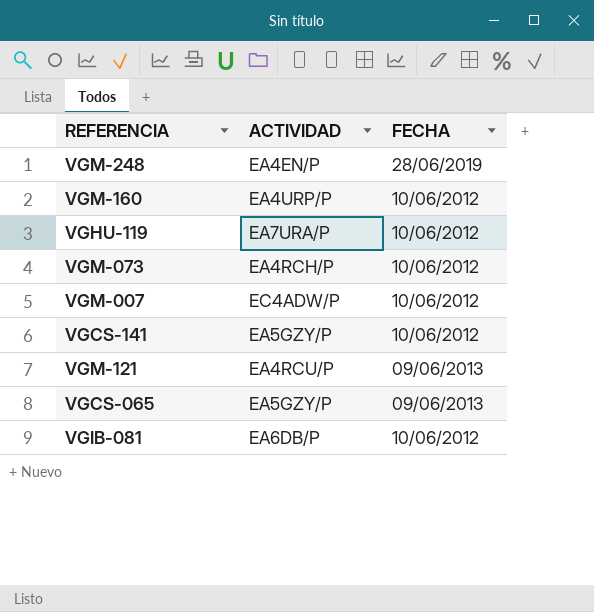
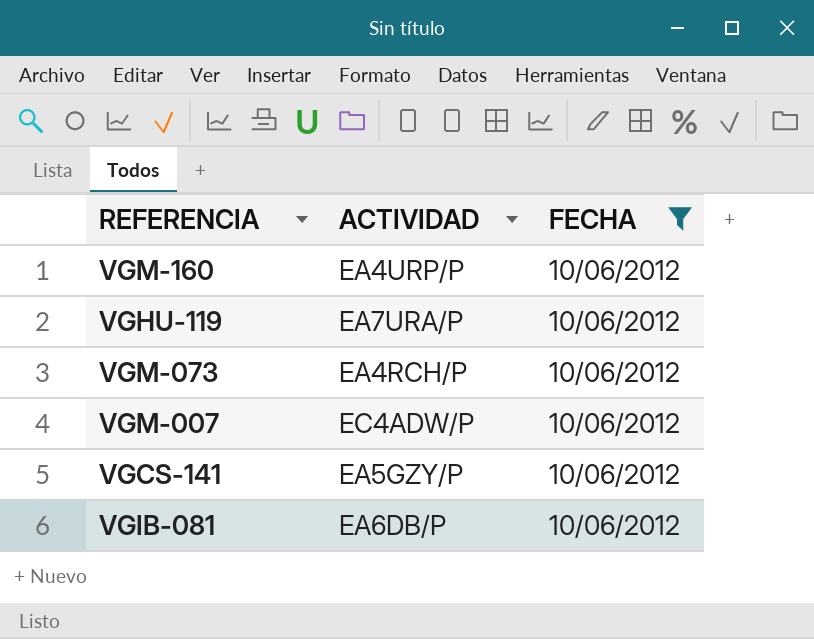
filter: none -> FECHA = 10/06/2012

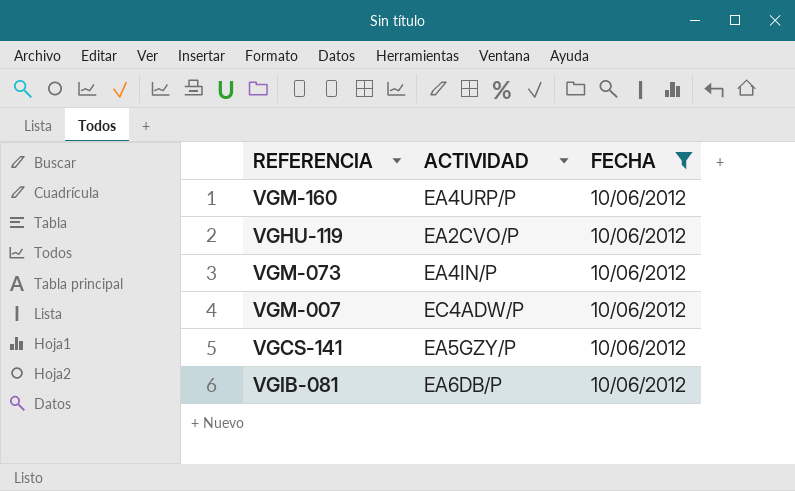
VGHU-119 | ACTIVIDAD: EA7URA/P -> EA2CVO/P
VGM-073 | ACTIVIDAD: EA4RCH/P -> EA4IN/P

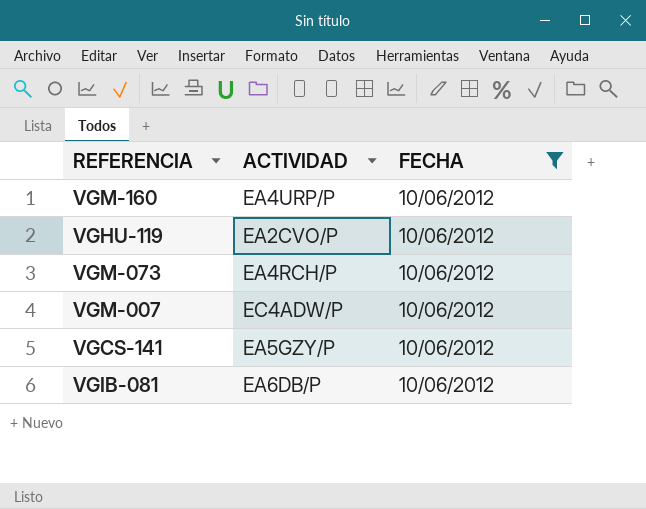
VGM-073 | ACTIVIDAD: EA4IN/P -> EA4RCH/P

